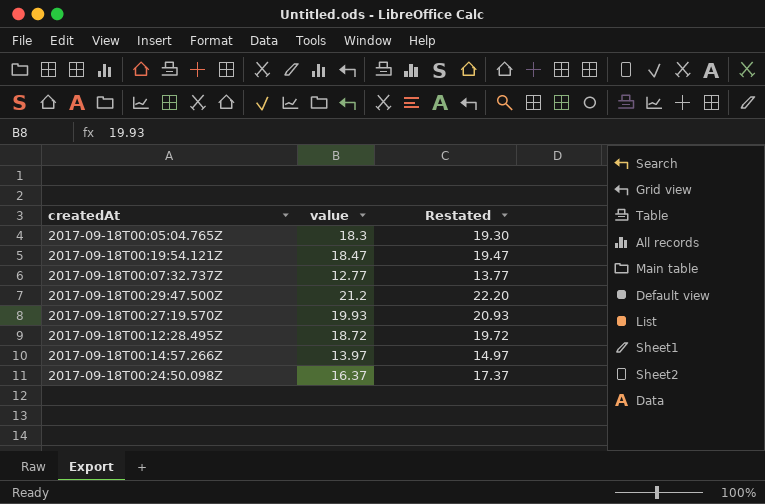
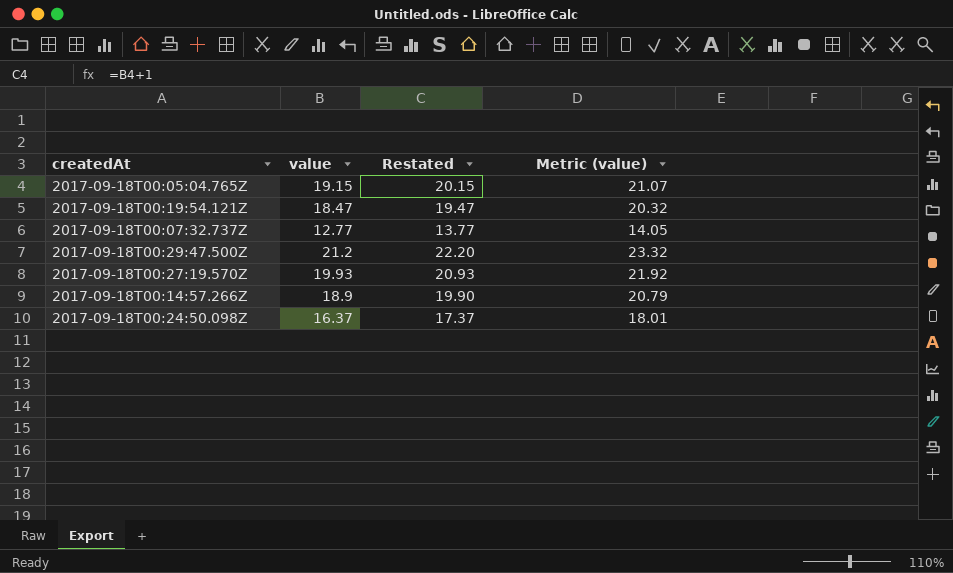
column Metric (value) | formula: none -> [value] * 1.1
row 2017-09-18T00:12:28.495Z: 18.72 | 19.72 -> none
2017-09-18T00:05:04.765Z | value: 18.3 -> 19.15
2017-09-18T00:05:04.765Z | Restated: 19.30 -> 20.15
2017-09-18T00:14:57.266Z | value: 13.97 -> 18.9
2017-09-18T00:14:57.266Z | Restated: 14.97 -> 19.90

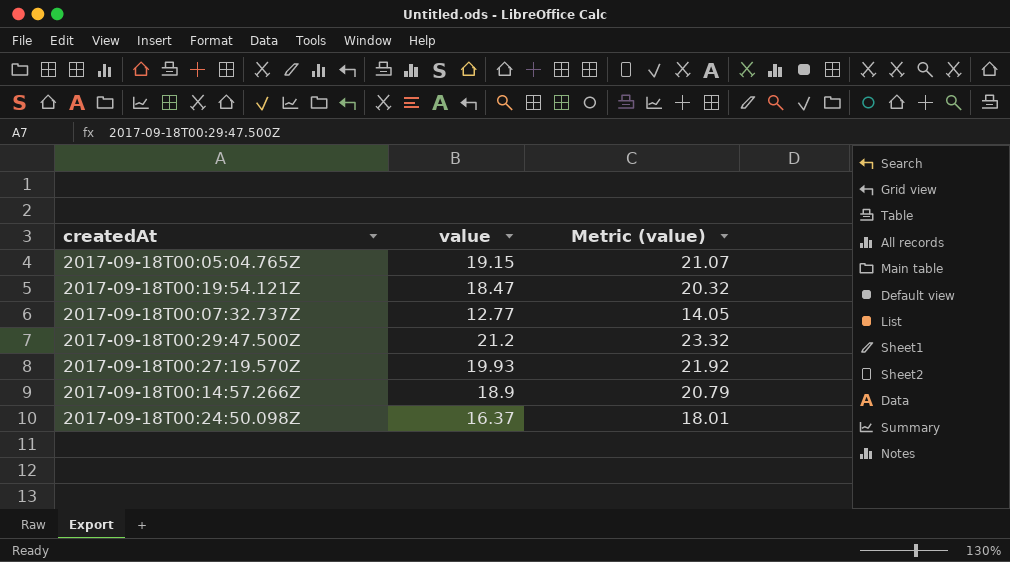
column Restated | formula: [value] + 1 -> none

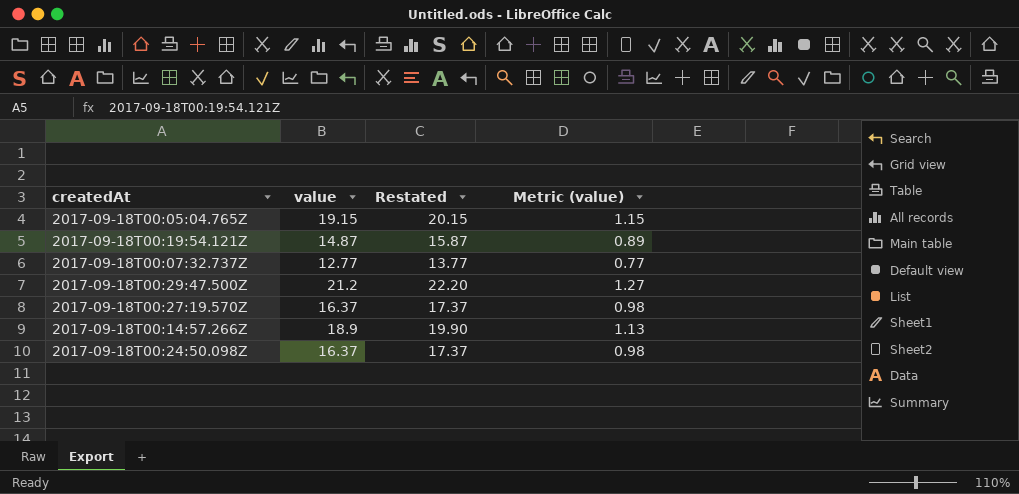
column Restated | formula: none -> [value] + 1
column Metric (value) | formula: [value] * 1.1 -> [value] * 0.06
2017-09-18T00:19:54.121Z | value: 18.47 -> 14.87
2017-09-18T00:27:19.570Z | value: 19.93 -> 16.37

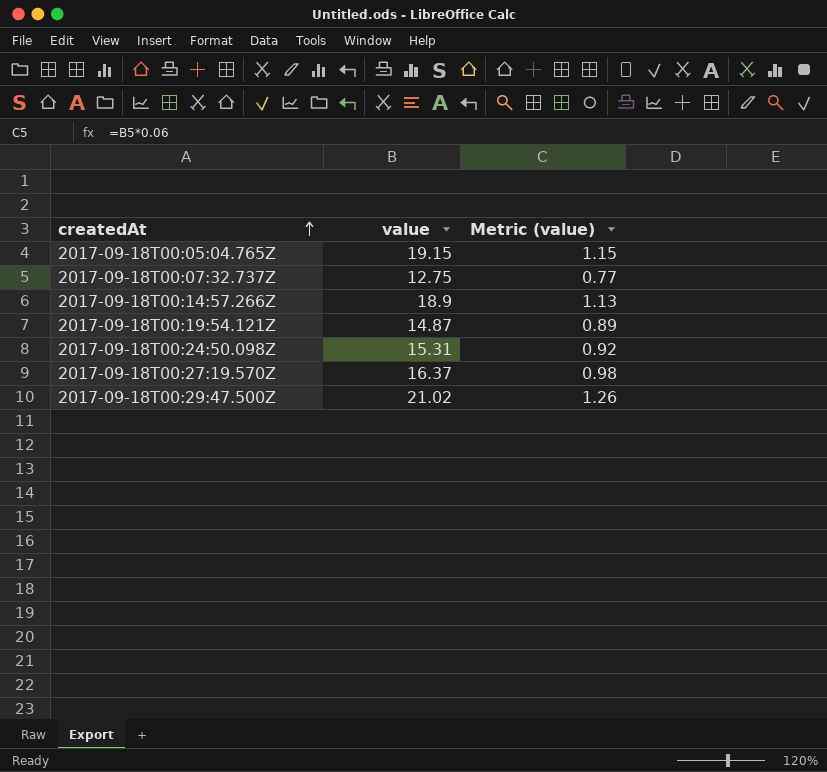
row order: none -> createdAt ascending
column Restated | formula: [value] + 1 -> none
2017-09-18T00:07:32.737Z | value: 12.77 -> 12.75
2017-09-18T00:24:50.098Z | value: 16.37 -> 15.31
2017-09-18T00:24:50.098Z | Metric (value): 0.98 -> 0.92
2017-09-18T00:29:47.500Z | value: 21.2 -> 21.02
2017-09-18T00:29:47.500Z | Metric (value): 1.27 -> 1.26

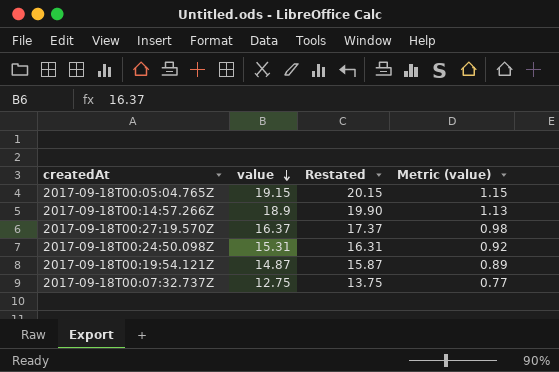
row order: createdAt ascending -> value descending
column Restated | formula: none -> [value] + 1
row 2017-09-18T00:29:47.500Z: 21.02 | 1.26 -> none

